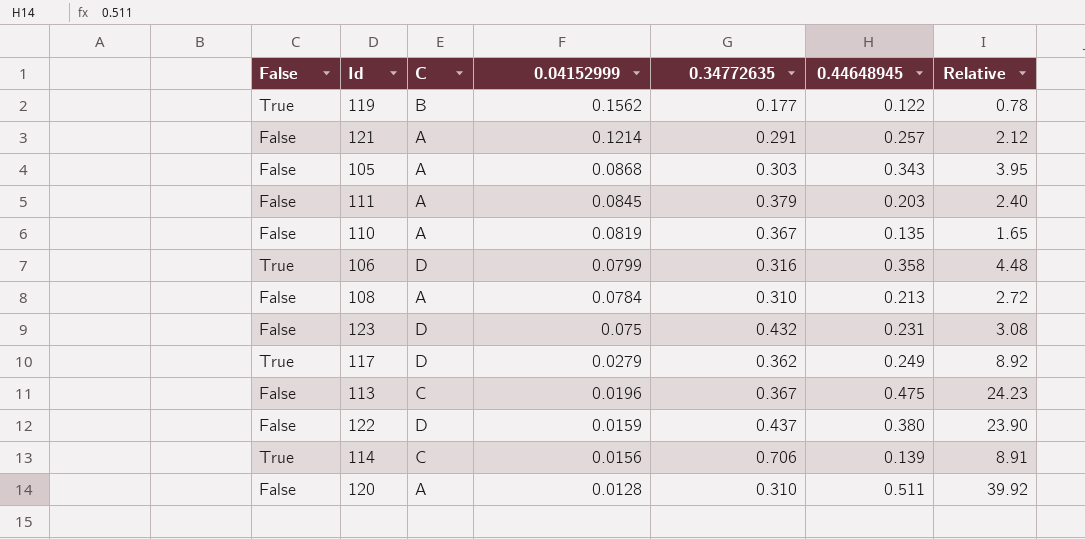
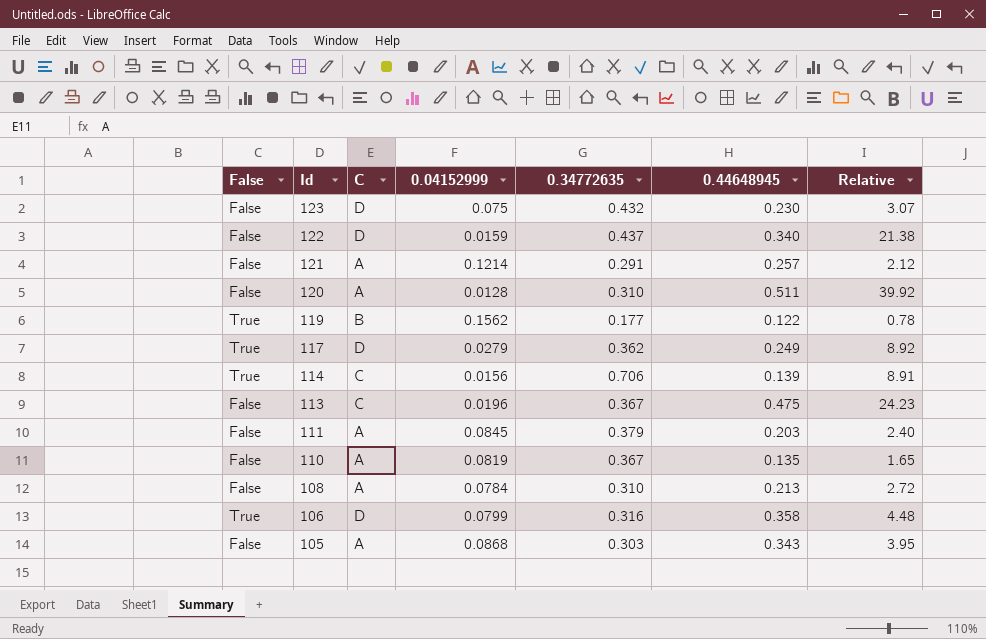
row order: 0.04152999 descending -> Id descending
123 | 0.44648945: 0.231 -> 0.230
123 | Relative: 3.08 -> 3.07
122 | 0.44648945: 0.380 -> 0.340
122 | Relative: 23.90 -> 21.38

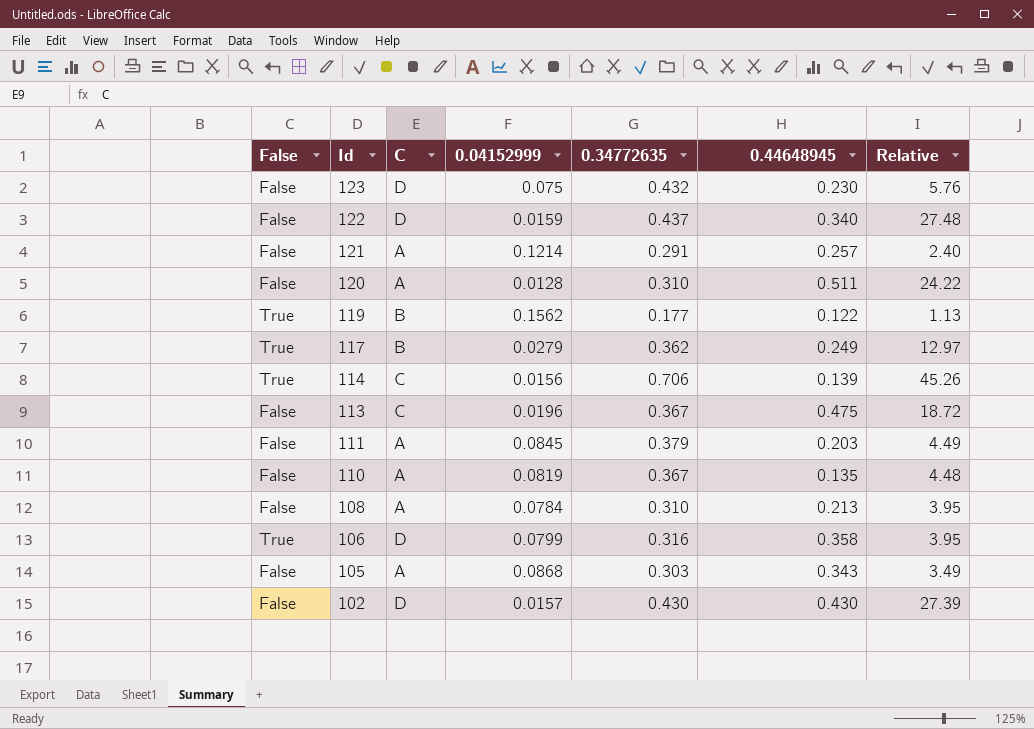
column Relative | formula: [0.44648945] / [0.04152999] -> [0.34772635] / [0.04152999]
117 | C: D -> B
row 102: none -> False | D | 0.0157 | 0.430 | 0.430 | 27.39

